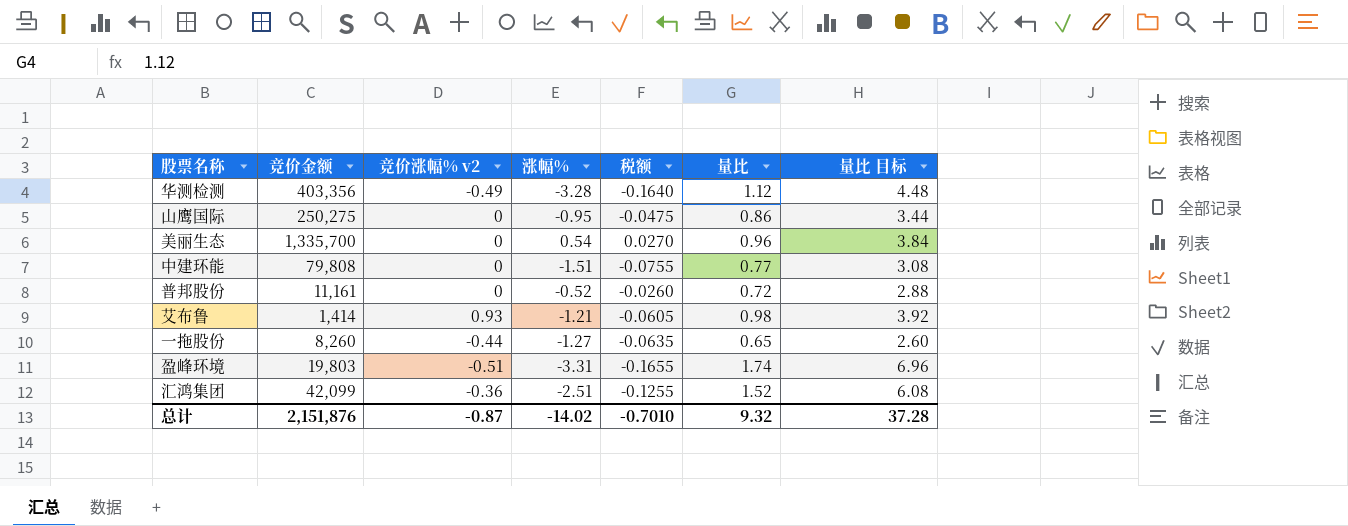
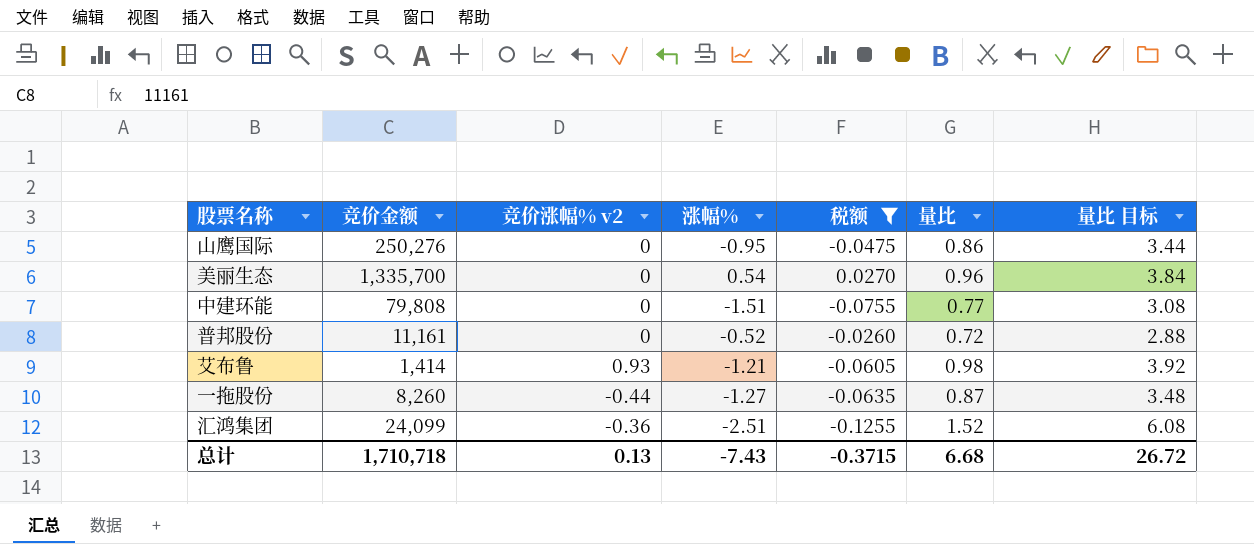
filter: none -> 税额 >= -0.1255
山鹰国际 | 竞价金额: 250,275 -> 250,276
一拖股份 | 量比: 0.65 -> 0.87
一拖股份 | 量比 目标: 2.60 -> 3.48
汇鸿集团 | 竞价金额: 42,099 -> 24,099
总计 | 竞价金额: 2,151,876 -> 1,710,718
总计 | 竞价涨幅% v2: -0.87 -> 0.13
总计 | 涨幅%: -14.02 -> -7.43
总计 | 税额: -0.7010 -> -0.3715
总计 | 量比: 9.32 -> 6.68
总计 | 量比 目标: 37.28 -> 26.72

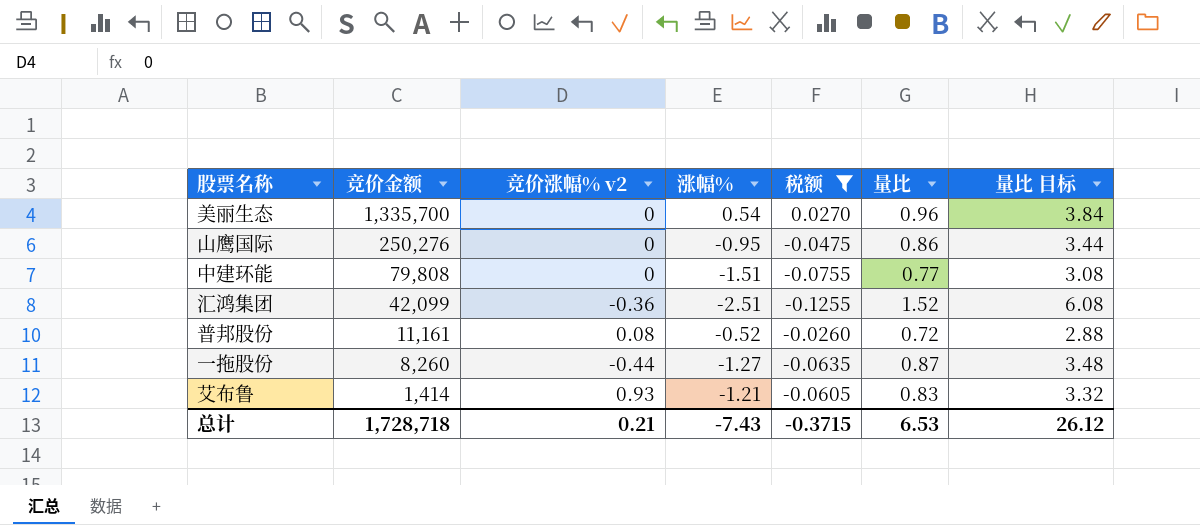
row order: none -> 竞价金额 descending
汇鸿集团 | 竞价金额: 24,099 -> 42,099
普邦股份 | 竞价涨幅% v2: 0 -> 0.08
艾布鲁 | 量比: 0.98 -> 0.83
艾布鲁 | 量比 目标: 3.92 -> 3.32
总计 | 竞价金额: 1,710,718 -> 1,728,718
总计 | 竞价涨幅% v2: 0.13 -> 0.21
总计 | 量比: 6.68 -> 6.53
总计 | 量比 目标: 26.72 -> 26.12

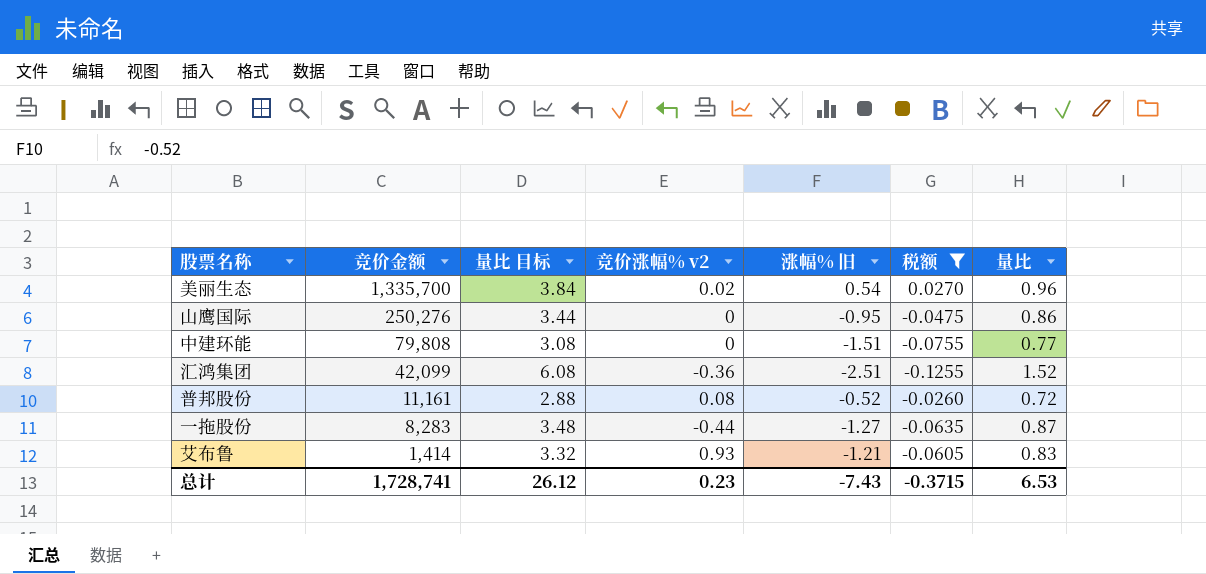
column 量比 目标 | position: 7 -> 3
column name: 涨幅% -> 涨幅% 旧
美丽生态 | 竞价涨幅% v2: 0 -> 0.02
一拖股份 | 竞价金额: 8,260 -> 8,283
总计 | 竞价金额: 1,728,718 -> 1,728,741
总计 | 竞价涨幅% v2: 0.21 -> 0.23

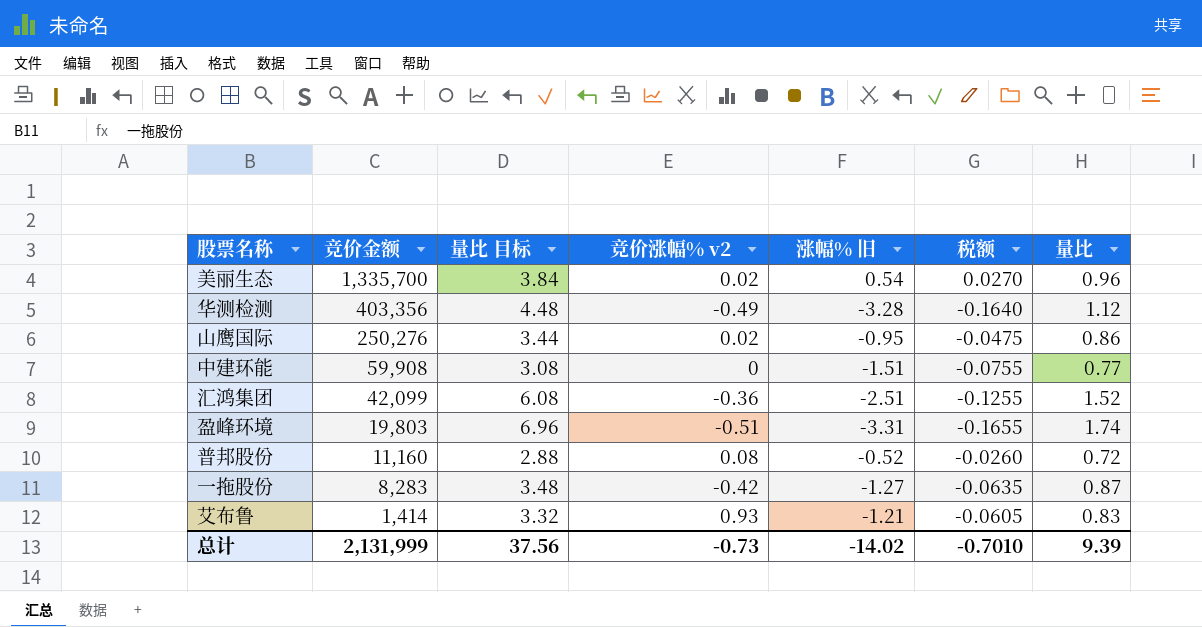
filter: 税额 >= -0.1255 -> none
山鹰国际 | 竞价涨幅% v2: 0 -> 0.02
中建环能 | 竞价金额: 79,808 -> 59,908
普邦股份 | 竞价金额: 11,161 -> 11,160
一拖股份 | 竞价涨幅% v2: -0.44 -> -0.42
总计 | 竞价金额: 1,728,741 -> 2,131,999
总计 | 量比 目标: 26.12 -> 37.56
总计 | 竞价涨幅% v2: 0.23 -> -0.73
总计 | 涨幅% 旧: -7.43 -> -14.02
总计 | 税额: -0.3715 -> -0.7010
总计 | 量比: 6.53 -> 9.39

